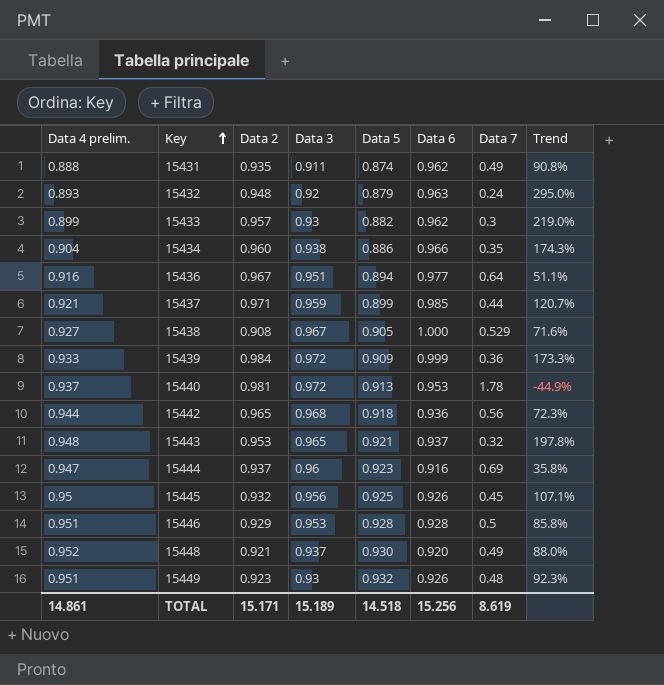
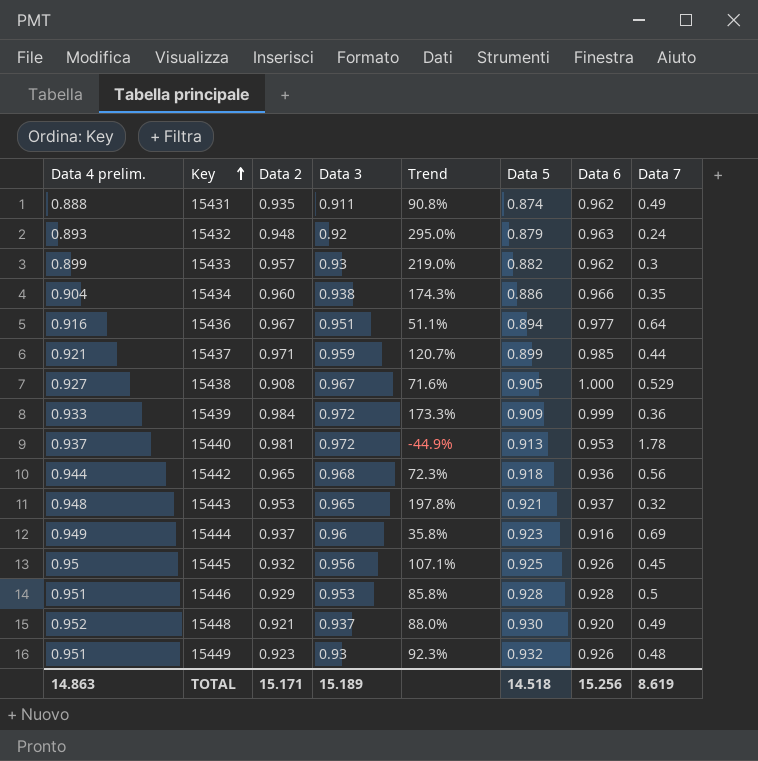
column Trend | position: 8 -> 5
15444 | Data 4 prelim.: 0.947 -> 0.949
TOTAL | Data 4 prelim.: 14.861 -> 14.863

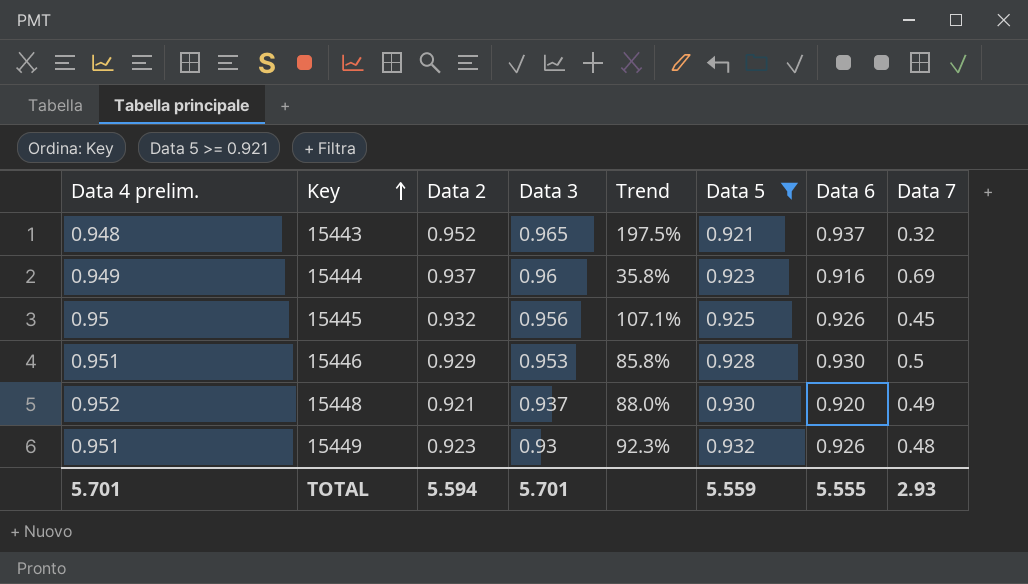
filter: none -> Data 5 >= 0.921
15443 | Data 2: 0.953 -> 0.952
15443 | Trend: 197.8% -> 197.5%
15446 | Data 6: 0.928 -> 0.930
TOTAL | Data 4 prelim.: 14.863 -> 5.701
TOTAL | Data 2: 15.171 -> 5.594
TOTAL | Data 3: 15.189 -> 5.701
TOTAL | Data 5: 14.518 -> 5.559
TOTAL | Data 6: 15.256 -> 5.555
TOTAL | Data 7: 8.619 -> 2.93

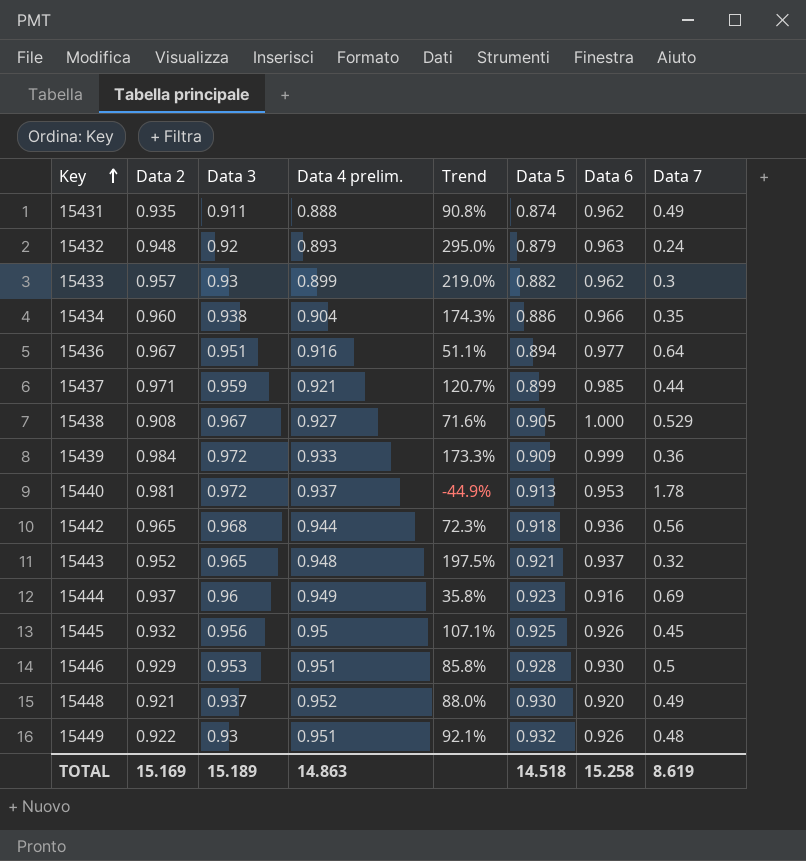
filter: Data 5 >= 0.921 -> none
column Data 4 prelim. | position: 1 -> 4
15449 | Data 2: 0.923 -> 0.922
15449 | Trend: 92.3% -> 92.1%
TOTAL | Data 2: 5.594 -> 15.169
TOTAL | Data 3: 5.701 -> 15.189
TOTAL | Data 4 prelim.: 5.701 -> 14.863
TOTAL | Data 5: 5.559 -> 14.518
TOTAL | Data 6: 5.555 -> 15.258
TOTAL | Data 7: 2.93 -> 8.619

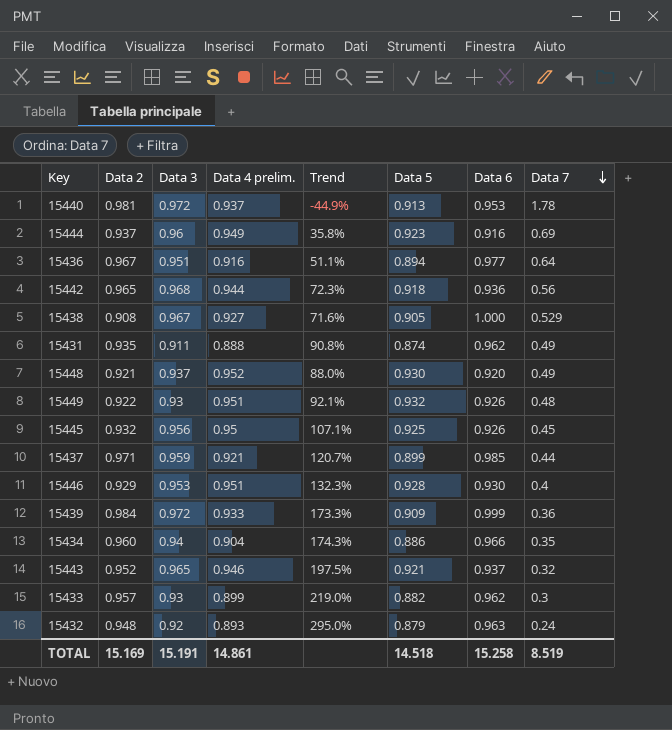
row order: Key ascending -> Data 7 descending
15446 | Trend: 85.8% -> 132.3%
15446 | Data 7: 0.5 -> 0.4
15434 | Data 3: 0.938 -> 0.94
15443 | Data 4 prelim.: 0.948 -> 0.946
TOTAL | Data 3: 15.189 -> 15.191
TOTAL | Data 4 prelim.: 14.863 -> 14.861
TOTAL | Data 7: 8.619 -> 8.519

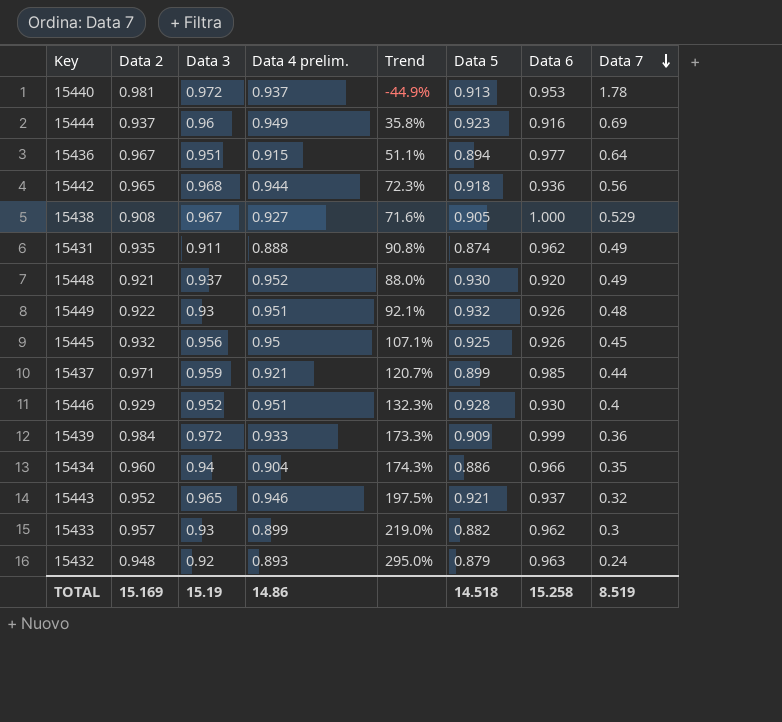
15436 | Data 4 prelim.: 0.916 -> 0.915
15446 | Data 3: 0.953 -> 0.952
TOTAL | Data 3: 15.191 -> 15.19
TOTAL | Data 4 prelim.: 14.861 -> 14.86

